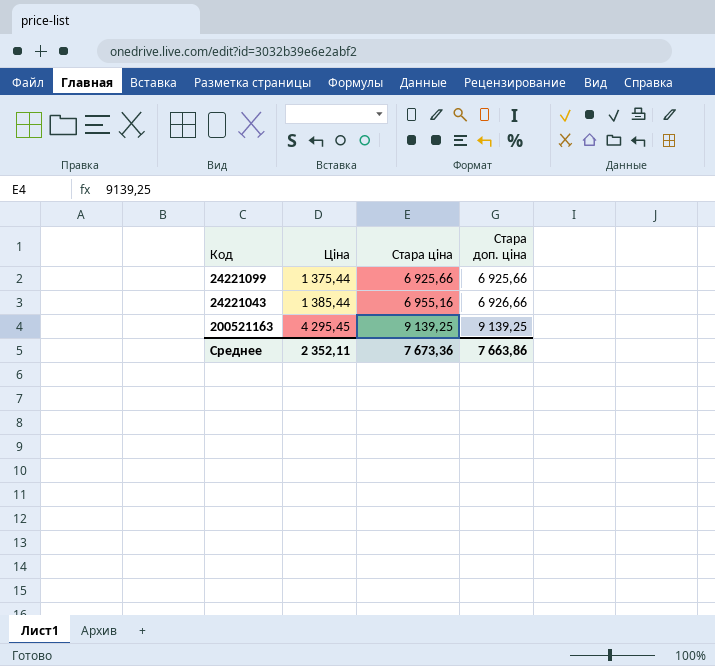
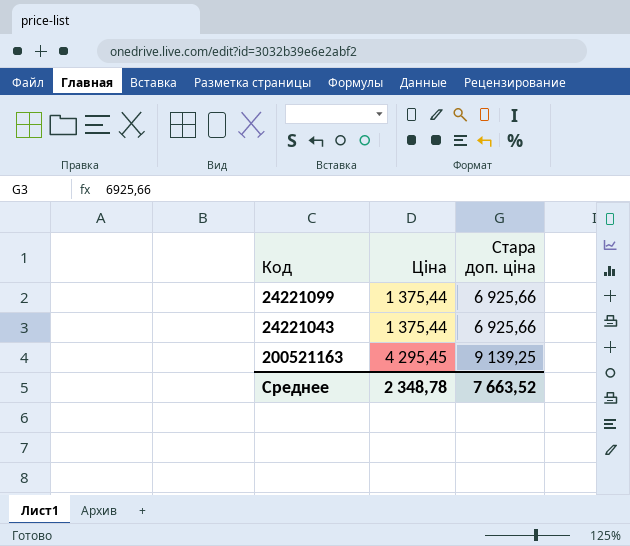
column Стара ціна | position: 3 -> none
24221043 | Ціна: 1 385,44 -> 1 375,44
24221043 | Стара доп. ціна: 6 926,66 -> 6 925,66
Среднее | Ціна: 2 352,11 -> 2 348,78
Среднее | Стара доп. ціна: 7 663,86 -> 7 663,52

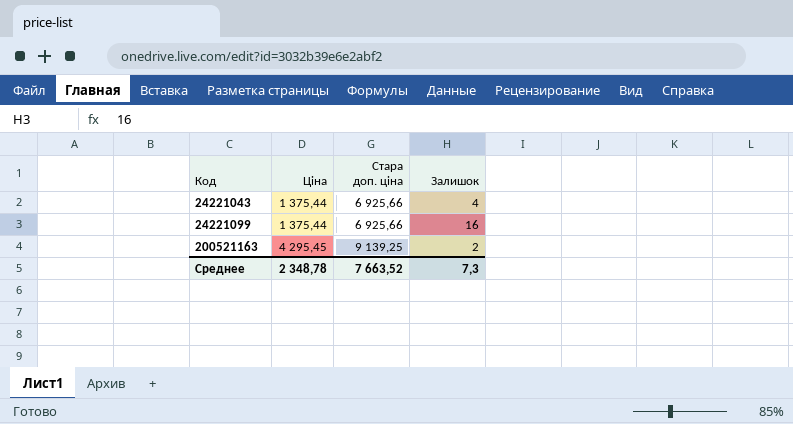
row order: Ціна ascending -> Код ascending
column Залишок | position: none -> 4

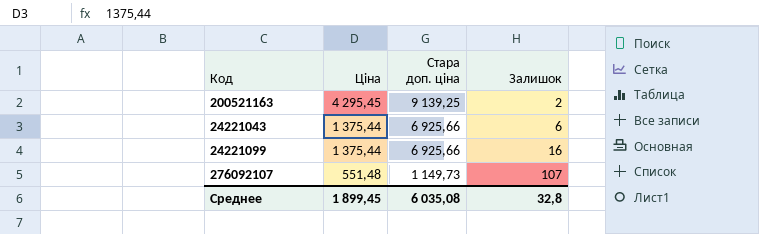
row order: Код ascending -> Ціна descending
24221043 | Залишок: 4 -> 6
row 276092107: none -> 551,48 | 1 149,73 | 107
Среднее | Ціна: 2 348,78 -> 1 899,45
Среднее | Стара доп. ціна: 7 663,52 -> 6 035,08
Среднее | Залишок: 7,3 -> 32,8

